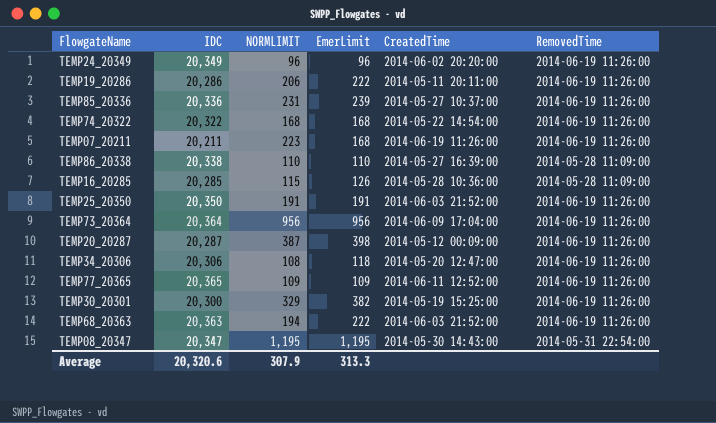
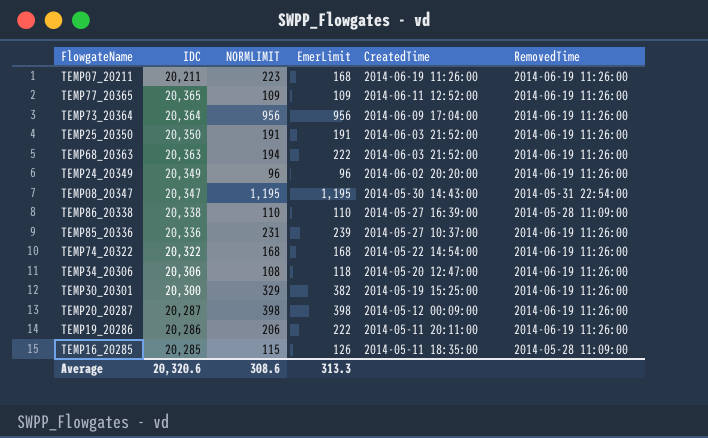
row order: none -> CreatedTime descending
TEMP20_20287 | NORMLIMIT: 387 -> 398
TEMP16_20285 | CreatedTime: 2014-05-28 10:36:00 -> 2014-05-11 18:35:00
Average | NORMLIMIT: 307.9 -> 308.6

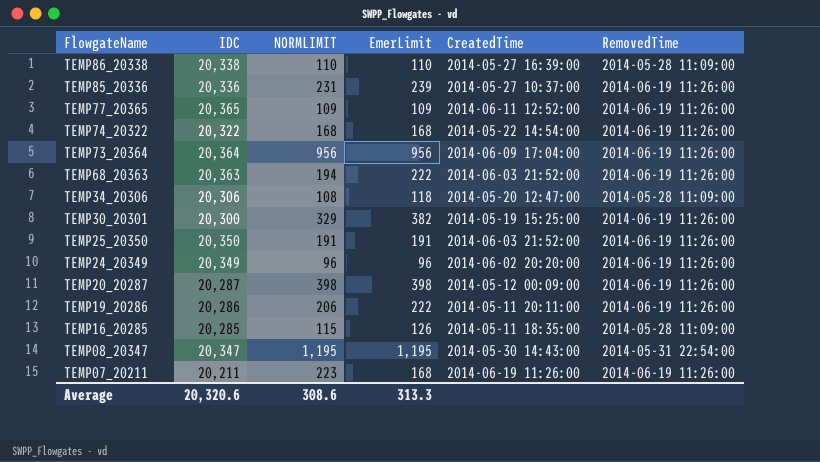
row order: CreatedTime descending -> FlowgateName descending
TEMP34_20306 | RemovedTime: 2014-06-19 11:26:00 -> 2014-05-28 11:09:00

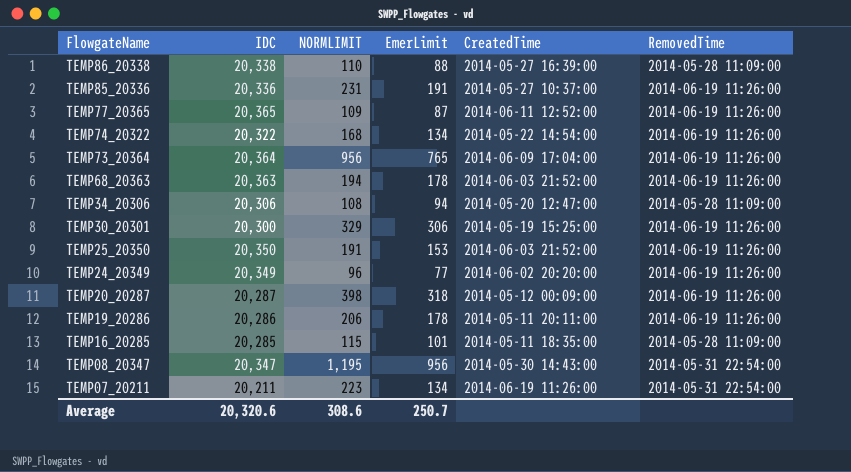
TEMP86_20338 | EmerLimit: 110 -> 88
TEMP85_20336 | EmerLimit: 239 -> 191
TEMP77_20365 | EmerLimit: 109 -> 87
TEMP74_20322 | EmerLimit: 168 -> 134
TEMP73_20364 | EmerLimit: 956 -> 765
TEMP68_20363 | EmerLimit: 222 -> 178
TEMP34_20306 | EmerLimit: 118 -> 94
TEMP30_20301 | EmerLimit: 382 -> 306
TEMP25_20350 | EmerLimit: 191 -> 153
TEMP24_20349 | EmerLimit: 96 -> 77
TEMP20_20287 | EmerLimit: 398 -> 318
TEMP19_20286 | EmerLimit: 222 -> 178
TEMP16_20285 | EmerLimit: 126 -> 101
TEMP08_20347 | EmerLimit: 1,195 -> 956
TEMP07_20211 | EmerLimit: 168 -> 134
TEMP07_20211 | RemovedTime: 2014-06-19 11:26:00 -> 2014-05-31 22:54:00
Average | EmerLimit: 313.3 -> 250.7

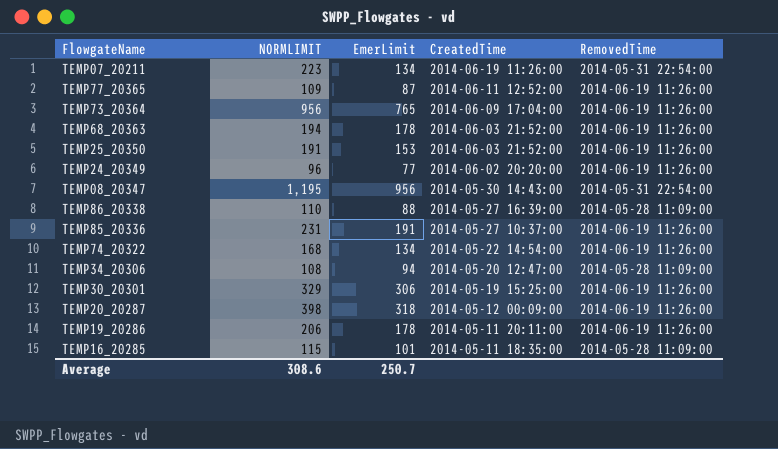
row order: FlowgateName descending -> CreatedTime descending
column IDC | position: 2 -> none

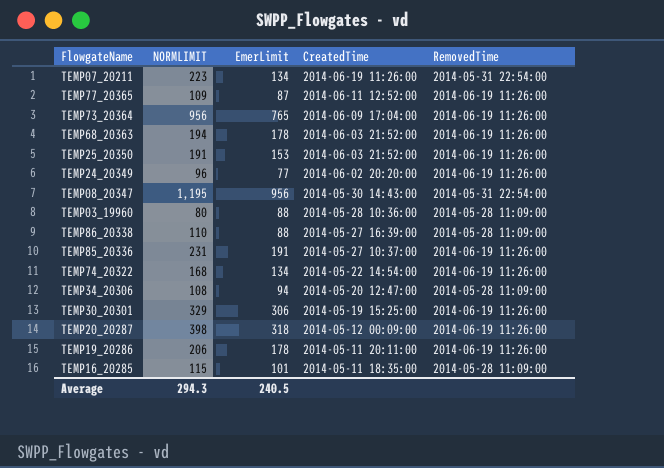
row TEMP03_19960: none -> 80 | 88 | 2014-05-28 10:36:00 | 2014-05-28 11:09:00
Average | NORMLIMIT: 308.6 -> 294.3
Average | EmerLimit: 250.7 -> 240.5

